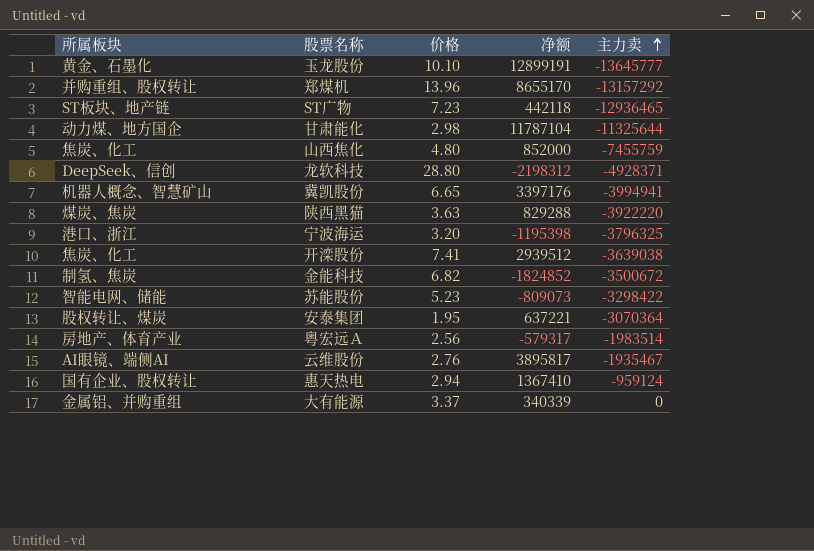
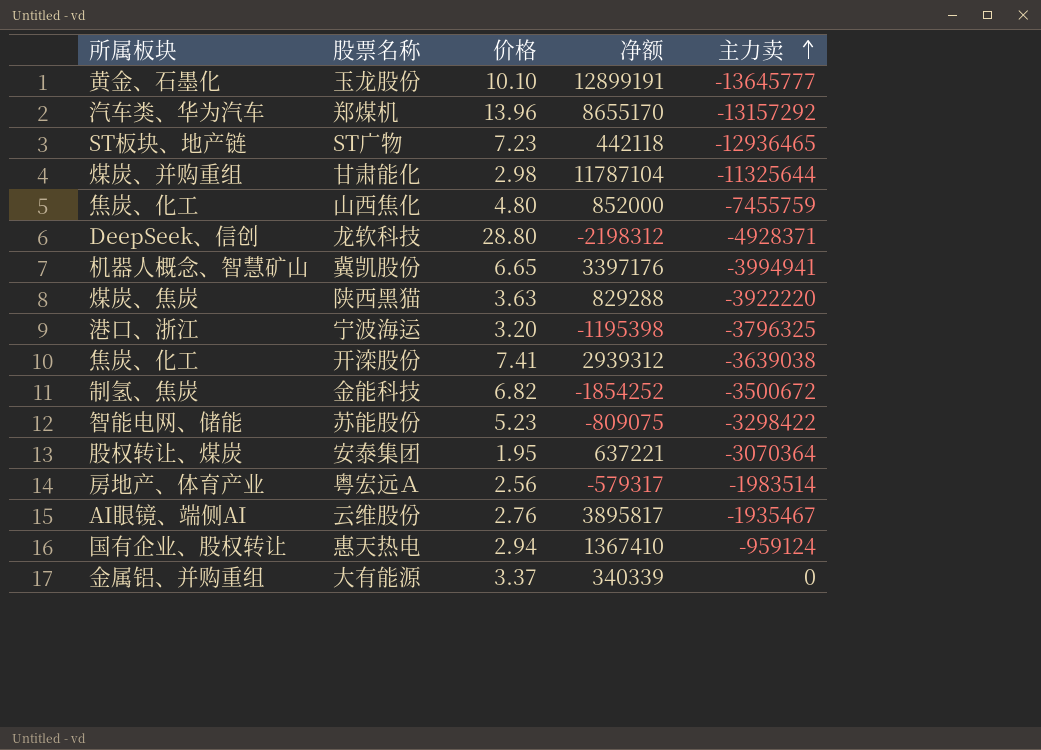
郑煤机 | 所属板块: 并购重组、股权转让 -> 汽车类、华为汽车
甘肃能化 | 所属板块: 动力煤、地方国企 -> 煤炭、并购重组
开滦股份 | 净额: 2939512 -> 2939312
金能科技 | 净额: -1824852 -> -1854252
苏能股份 | 净额: -809073 -> -809075

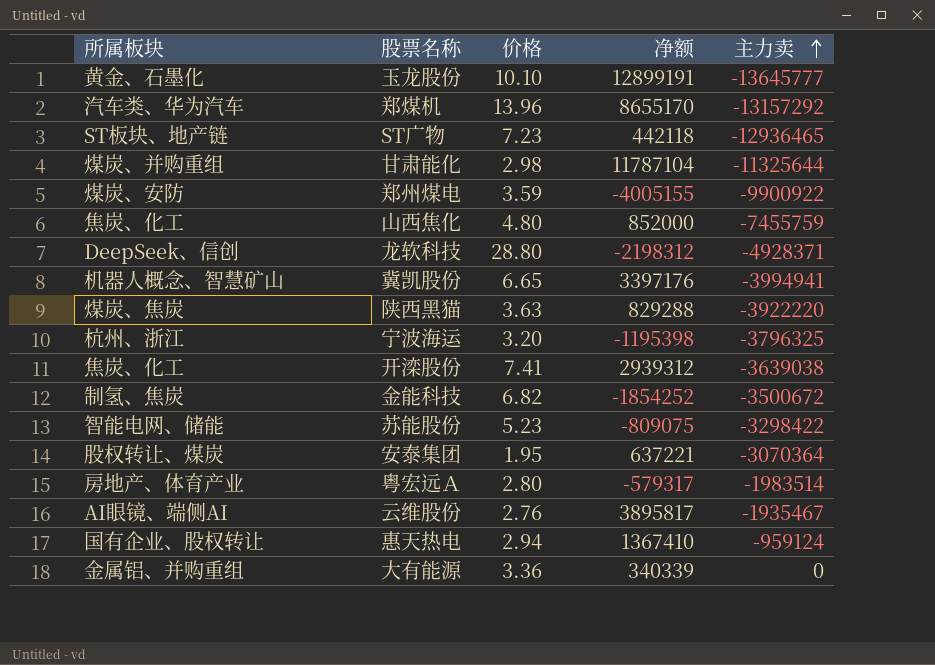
row 郑州煤电: none -> 煤炭、安防 | 3.59 | -4005155 | -9900922
宁波海运 | 所属板块: 港口、浙江 -> 杭州、浙江
粤宏远Ａ | 价格: 2.56 -> 2.80
大有能源 | 价格: 3.37 -> 3.36

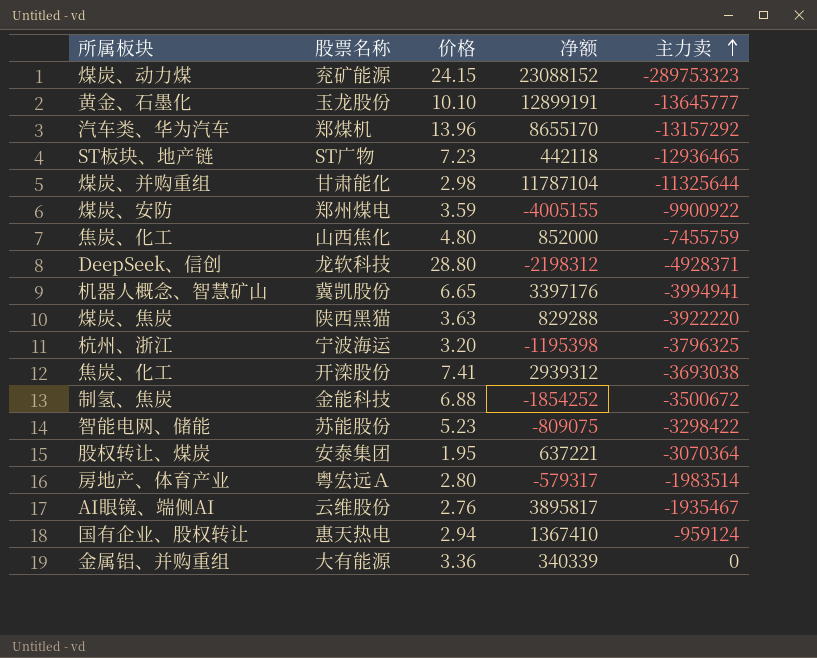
row 兖矿能源: none -> 煤炭、动力煤 | 24.15 | 23088152 | -289753323
开滦股份 | 主力卖: -3639038 -> -3693038
金能科技 | 价格: 6.82 -> 6.88

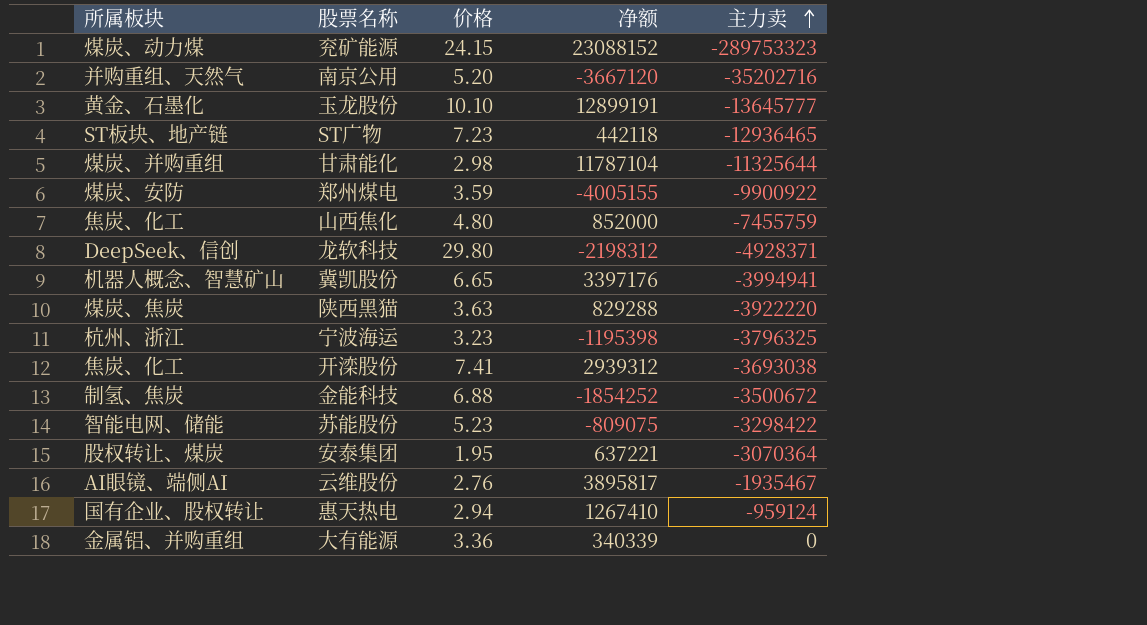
row 郑煤机: 汽车类、华为汽车 | 13.96 | 8655170 | -13157292 -> none
row 粤宏远Ａ: 房地产、体育产业 | 2.80 | -579317 | -1983514 -> none
row 南京公用: none -> 并购重组、天然气 | 5.20 | -3667120 | -35202716
龙软科技 | 价格: 28.80 -> 29.80
宁波海运 | 价格: 3.20 -> 3.23
惠天热电 | 净额: 1367410 -> 1267410

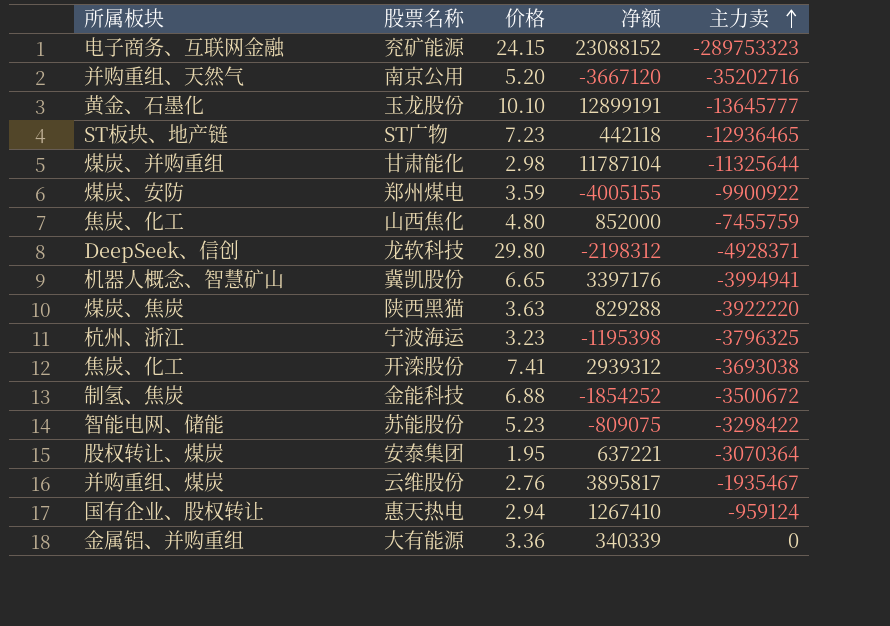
兖矿能源 | 所属板块: 煤炭、动力煤 -> 电子商务、互联网金融
云维股份 | 所属板块: AI眼镜、端侧AI -> 并购重组、煤炭

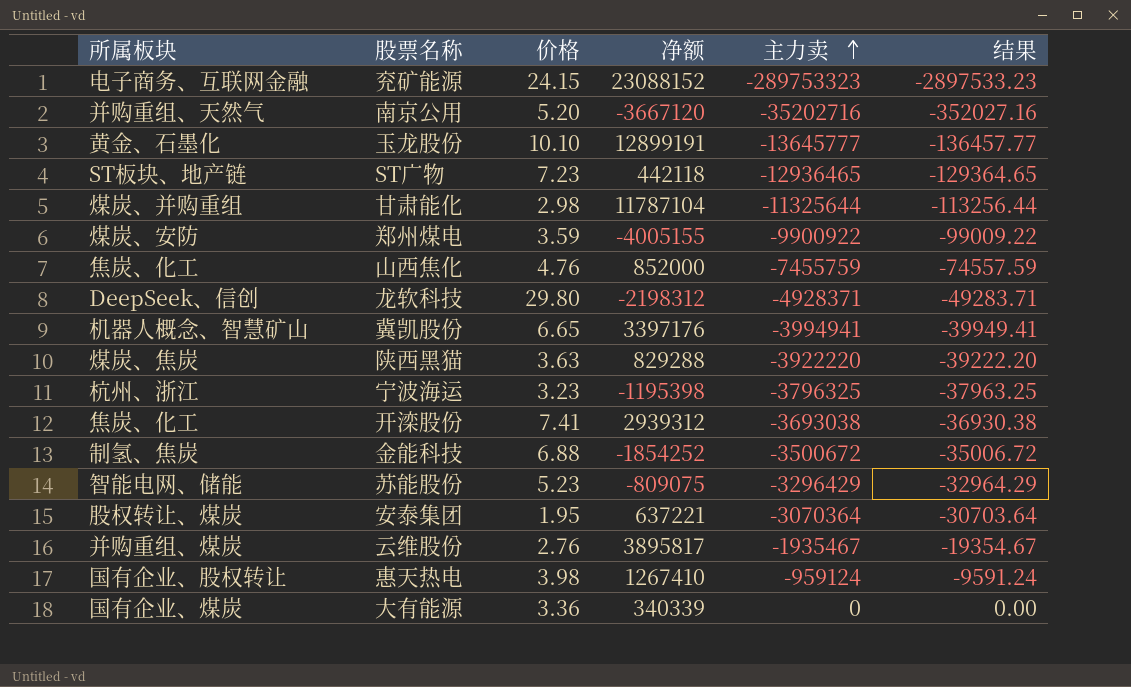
column 结果 | formula: none -> [主力卖] * 0.01
山西焦化 | 价格: 4.80 -> 4.76
苏能股份 | 主力卖: -3298422 -> -3296429
惠天热电 | 价格: 2.94 -> 3.98
大有能源 | 所属板块: 金属铝、并购重组 -> 国有企业、煤炭

